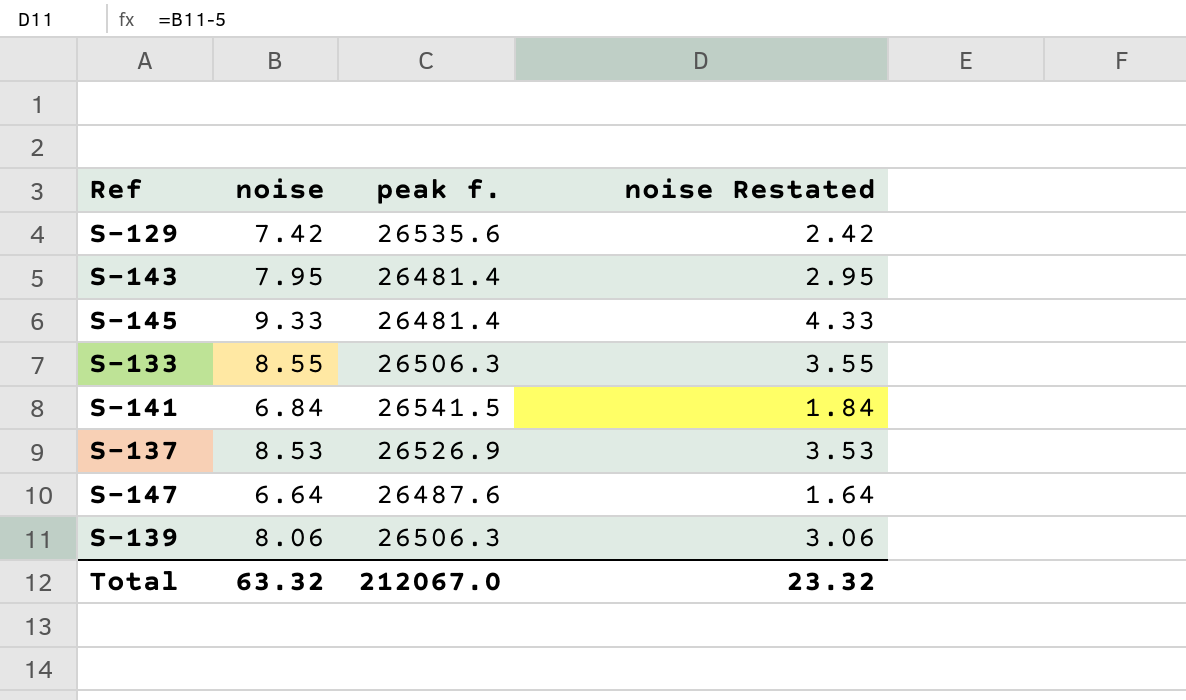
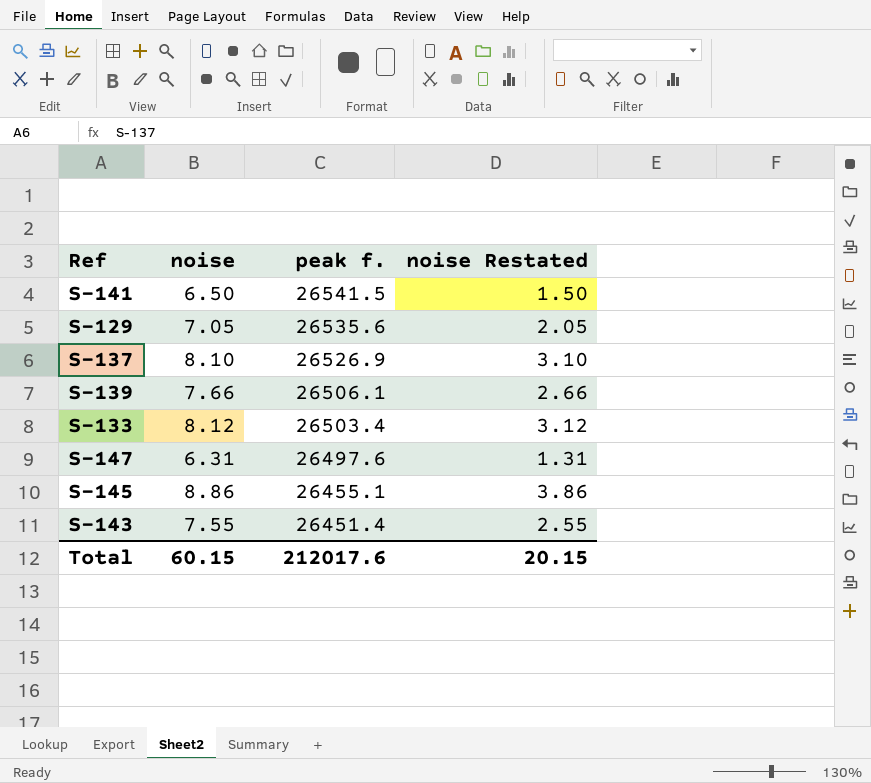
row order: none -> peak f. descending
S-141 | noise: 6.84 -> 6.50
S-141 | noise Restated: 1.84 -> 1.50
S-129 | noise: 7.42 -> 7.05
S-129 | noise Restated: 2.42 -> 2.05
S-137 | noise: 8.53 -> 8.10
S-137 | noise Restated: 3.53 -> 3.10
S-139 | noise: 8.06 -> 7.66
S-139 | peak f.: 26506.3 -> 26506.1
S-139 | noise Restated: 3.06 -> 2.66
S-133 | noise: 8.55 -> 8.12
S-133 | peak f.: 26506.3 -> 26503.4
S-133 | noise Restated: 3.55 -> 3.12
S-147 | noise: 6.64 -> 6.31
S-147 | peak f.: 26487.6 -> 26497.6
S-147 | noise Restated: 1.64 -> 1.31
S-145 | noise: 9.33 -> 8.86
S-145 | peak f.: 26481.4 -> 26455.1
S-145 | noise Restated: 4.33 -> 3.86
S-143 | noise: 7.95 -> 7.55
S-143 | peak f.: 26481.4 -> 26451.4
S-143 | noise Restated: 2.95 -> 2.55
Total | noise: 63.32 -> 60.15
Total | peak f.: 212067.0 -> 212017.6
Total | noise Restated: 23.32 -> 20.15

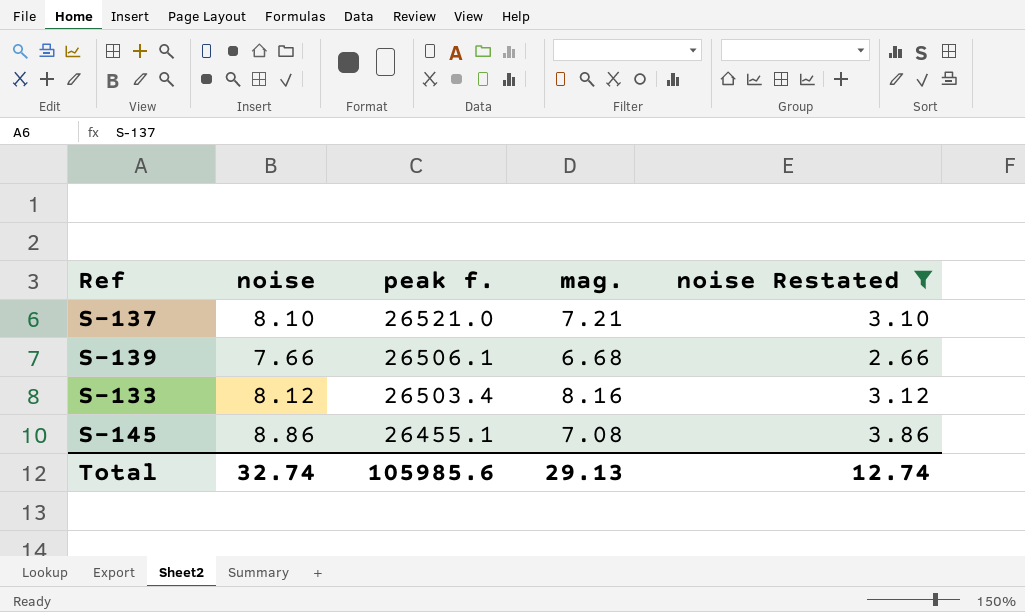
filter: none -> noise Restated >= 2.66
column mag. | position: none -> 4
S-137 | peak f.: 26526.9 -> 26521.0
Total | noise: 60.15 -> 32.74
Total | peak f.: 212017.6 -> 105985.6
Total | noise Restated: 20.15 -> 12.74

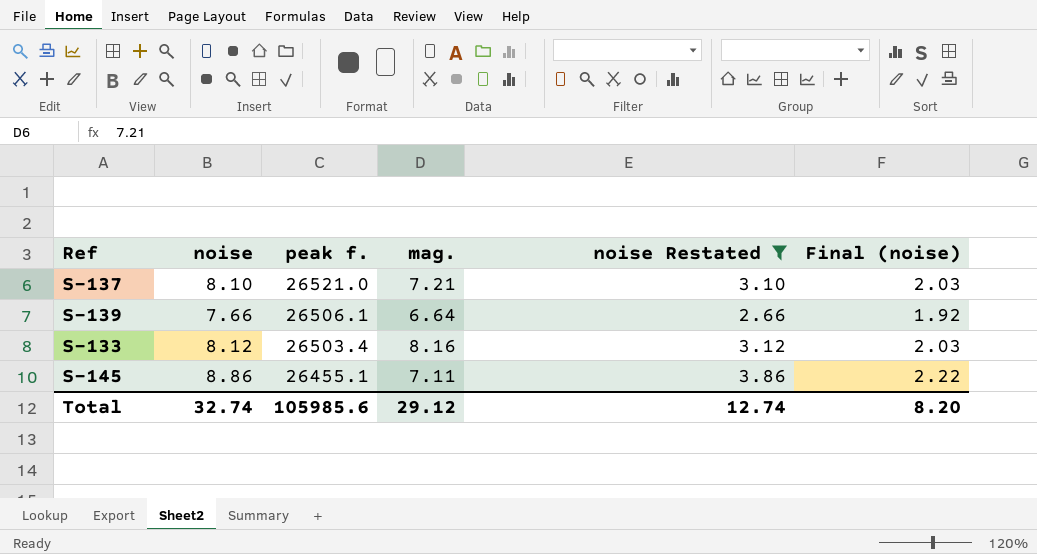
column Final (noise) | formula: none -> [noise] * 0.25
S-139 | mag.: 6.68 -> 6.64
S-145 | mag.: 7.08 -> 7.11
Total | mag.: 29.13 -> 29.12

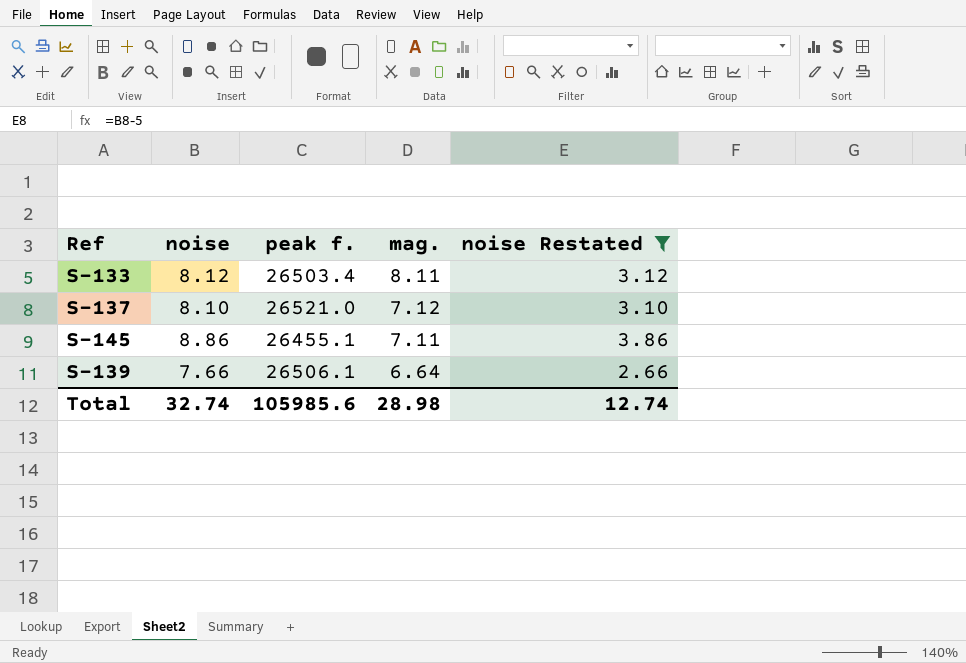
row order: peak f. descending -> mag. descending
column Final (noise) | formula: [noise] * 0.25 -> none
S-133 | mag.: 8.16 -> 8.11
S-137 | mag.: 7.21 -> 7.12
Total | mag.: 29.12 -> 28.98

